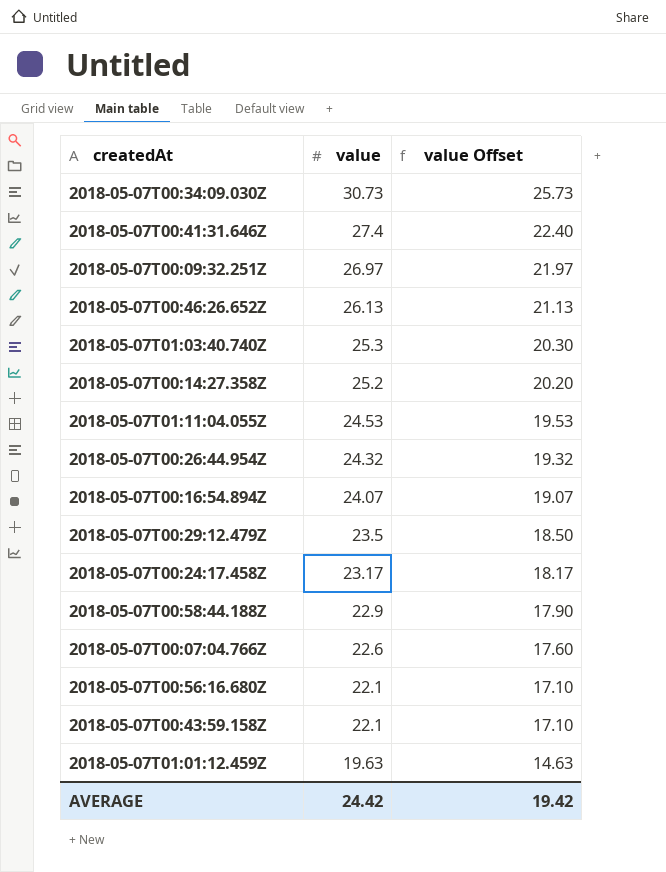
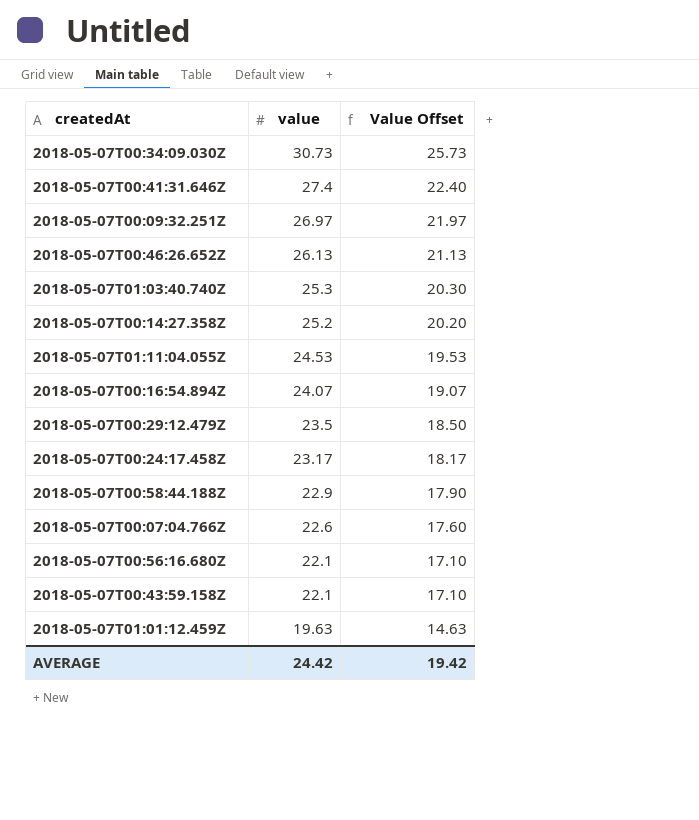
column name: value Offset -> Value Offset
row 2018-05-07T00:26:44.954Z: 24.32 | 19.32 -> none

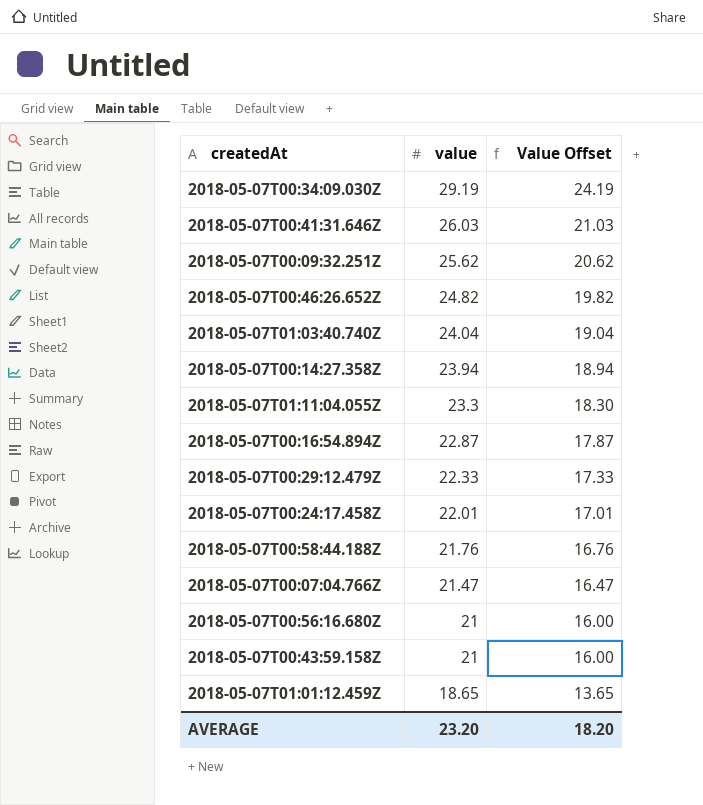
2018-05-07T00:34:09.030Z | value: 30.73 -> 29.19
2018-05-07T00:34:09.030Z | Value Offset: 25.73 -> 24.19
2018-05-07T00:41:31.646Z | value: 27.4 -> 26.03
2018-05-07T00:41:31.646Z | Value Offset: 22.40 -> 21.03
2018-05-07T00:09:32.251Z | value: 26.97 -> 25.62
2018-05-07T00:09:32.251Z | Value Offset: 21.97 -> 20.62
2018-05-07T00:46:26.652Z | value: 26.13 -> 24.82
2018-05-07T00:46:26.652Z | Value Offset: 21.13 -> 19.82
2018-05-07T01:03:40.740Z | value: 25.3 -> 24.04
2018-05-07T01:03:40.740Z | Value Offset: 20.30 -> 19.04
2018-05-07T00:14:27.358Z | value: 25.2 -> 23.94
2018-05-07T00:14:27.358Z | Value Offset: 20.20 -> 18.94
2018-05-07T01:11:04.055Z | value: 24.53 -> 23.3
2018-05-07T01:11:04.055Z | Value Offset: 19.53 -> 18.30
2018-05-07T00:16:54.894Z | value: 24.07 -> 22.87
2018-05-07T00:16:54.894Z | Value Offset: 19.07 -> 17.87
2018-05-07T00:29:12.479Z | value: 23.5 -> 22.33
2018-05-07T00:29:12.479Z | Value Offset: 18.50 -> 17.33
2018-05-07T00:24:17.458Z | value: 23.17 -> 22.01
2018-05-07T00:24:17.458Z | Value Offset: 18.17 -> 17.01
2018-05-07T00:58:44.188Z | value: 22.9 -> 21.76
2018-05-07T00:58:44.188Z | Value Offset: 17.90 -> 16.76
2018-05-07T00:07:04.766Z | value: 22.6 -> 21.47
2018-05-07T00:07:04.766Z | Value Offset: 17.60 -> 16.47
2018-05-07T00:56:16.680Z | value: 22.1 -> 21
2018-05-07T00:56:16.680Z | Value Offset: 17.10 -> 16.00
2018-05-07T00:43:59.158Z | value: 22.1 -> 21
2018-05-07T00:43:59.158Z | Value Offset: 17.10 -> 16.00
2018-05-07T01:01:12.459Z | value: 19.63 -> 18.65
2018-05-07T01:01:12.459Z | Value Offset: 14.63 -> 13.65
AVERAGE | value: 24.42 -> 23.20
AVERAGE | Value Offset: 19.42 -> 18.20

